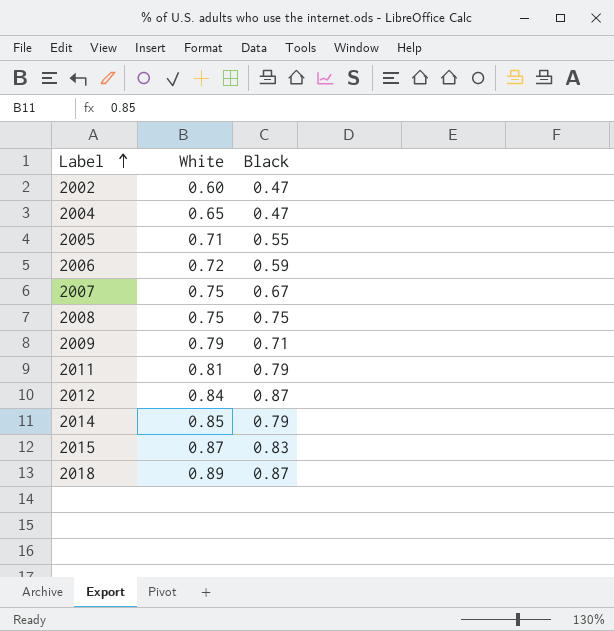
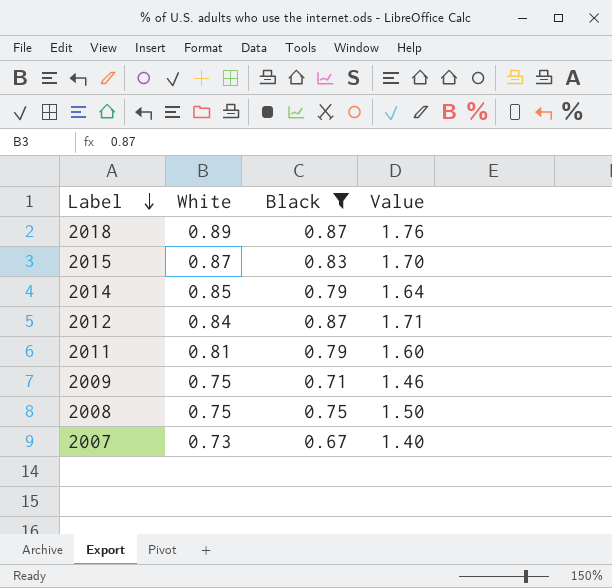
filter: none -> Black >= 0.67
row order: Label ascending -> Label descending
column Value | formula: none -> [White] + [Black]
2009 | White: 0.79 -> 0.75
2007 | White: 0.75 -> 0.73

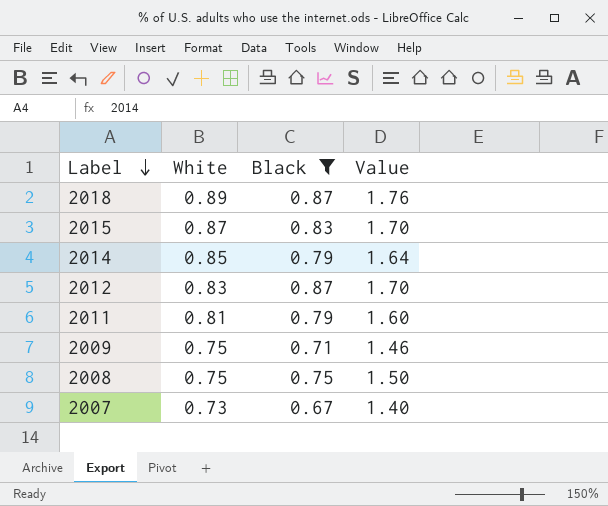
2012 | White: 0.84 -> 0.83
2012 | Value: 1.71 -> 1.70

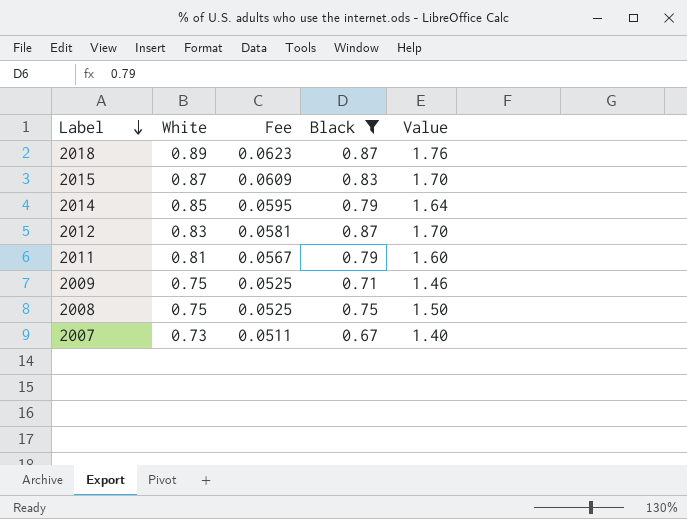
column Fee | formula: none -> [White] * 0.07

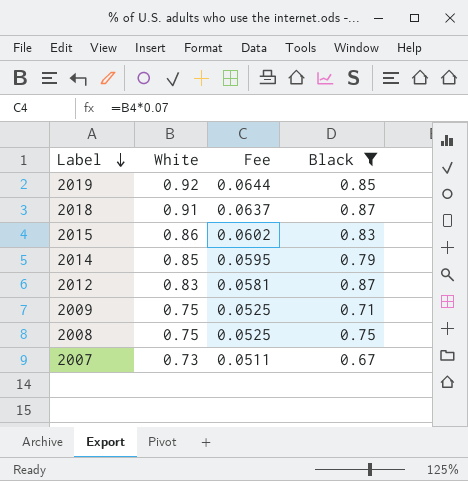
column Value | formula: [White] + [Black] -> none
row 2011: 0.81 | 0.0567 | 0.79 | 1.60 -> none
row 2019: none -> 0.92 | 0.0644 | 0.85
2018 | White: 0.89 -> 0.91
2018 | Fee: 0.0623 -> 0.0637
2015 | White: 0.87 -> 0.86
2015 | Fee: 0.0609 -> 0.0602

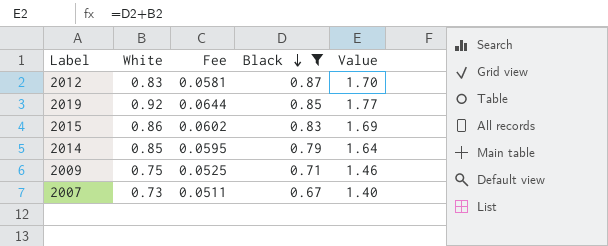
row order: Label descending -> Black descending
column Value | formula: none -> [White] + [Black]
row 2018: 0.91 | 0.0637 | 0.87 -> none
row 2008: 0.75 | 0.0525 | 0.75 -> none

